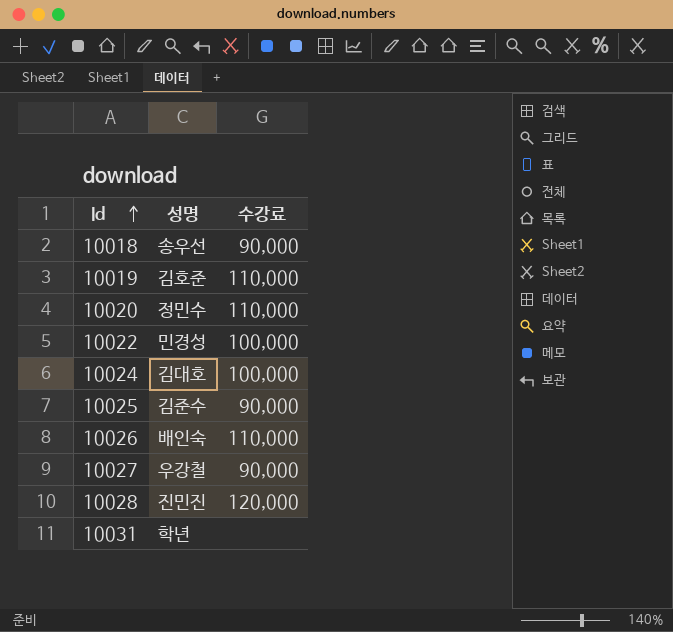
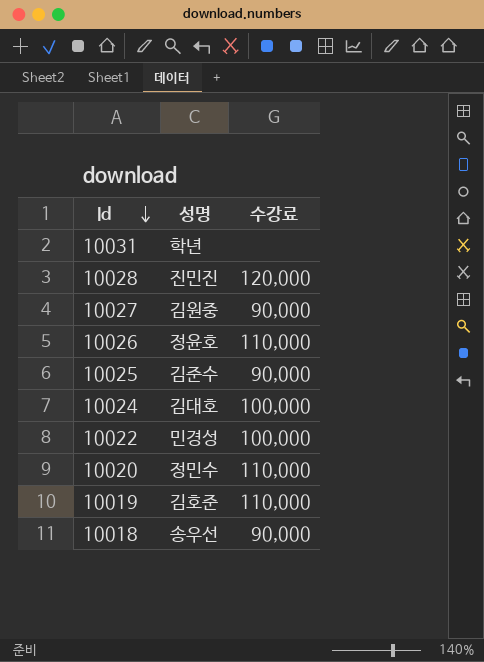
row order: Id ascending -> Id descending
10027 | 성명: 우강철 -> 김원중
10026 | 성명: 배인숙 -> 정윤호

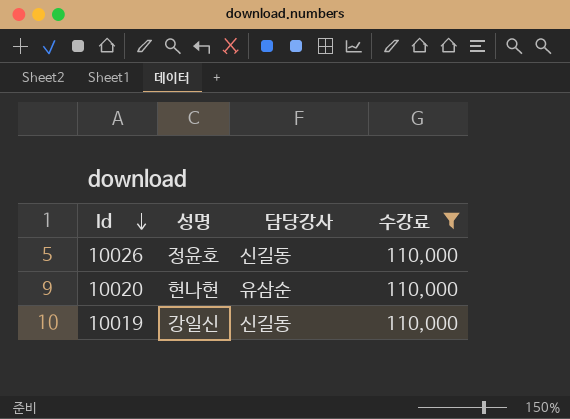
filter: none -> 수강료 = 110,000
column 담당강사 | position: none -> 3
10020 | 성명: 정민수 -> 현나현
10019 | 성명: 김호준 -> 강일신

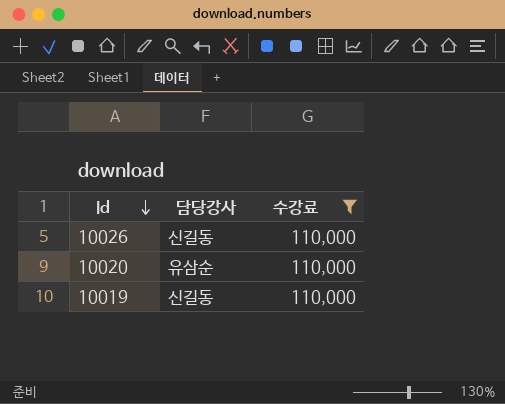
column 성명 | position: 2 -> none

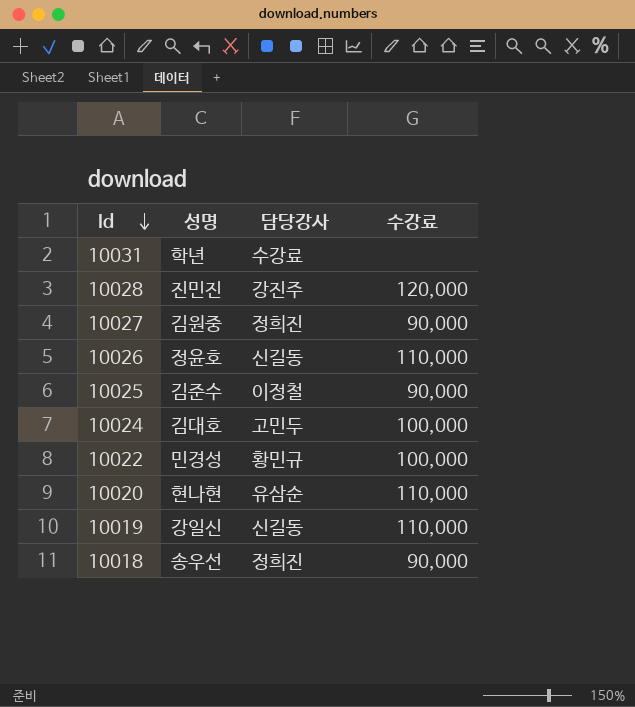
filter: 수강료 = 110,000 -> none
column 성명 | position: none -> 2

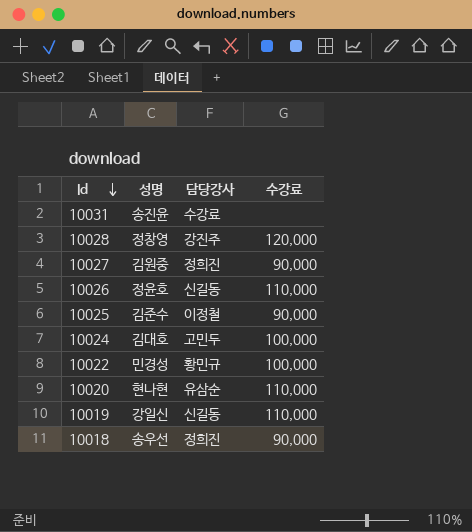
10031 | 성명: 학년 -> 송진윤
10028 | 성명: 진민진 -> 정창영

